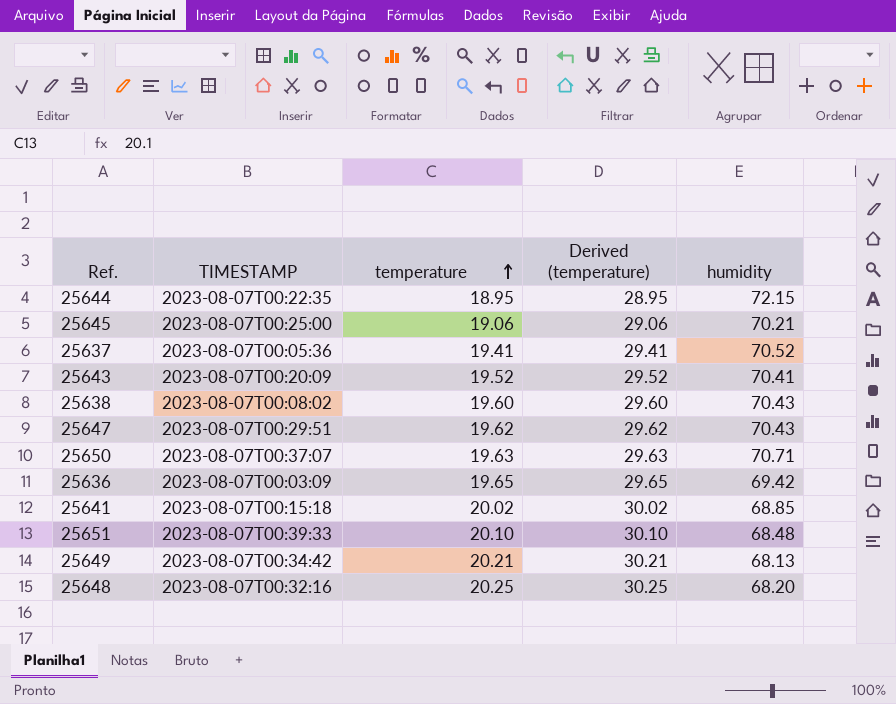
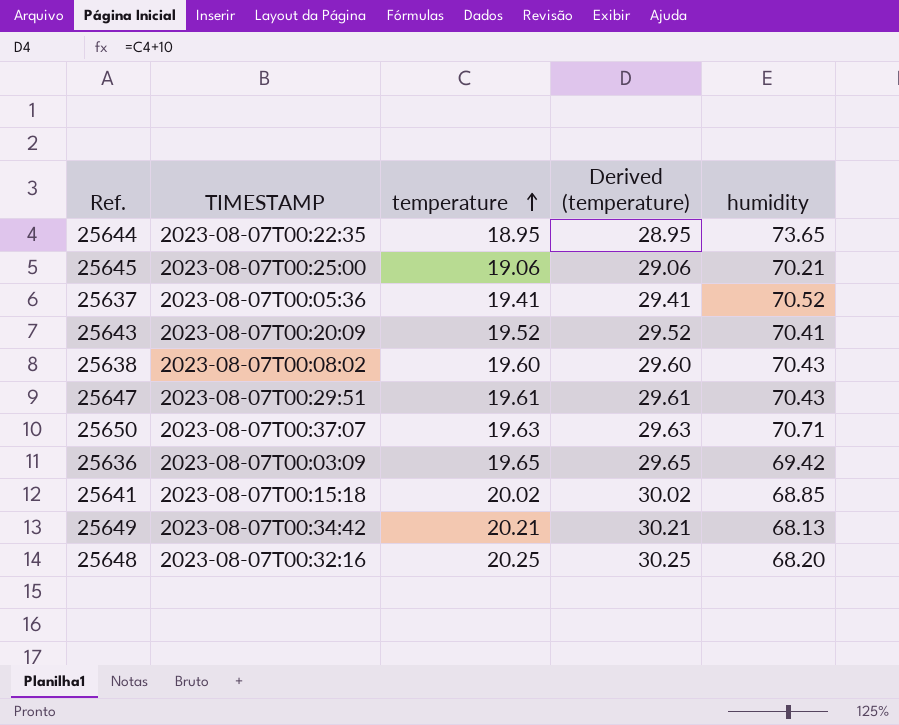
row 25651: 2023-08-07T00:39:33 | 20.10 | 30.10 | 68.48 -> none
25644 | humidity: 72.15 -> 73.65
25647 | temperature: 19.62 -> 19.61
25647 | Derived (temperature): 29.62 -> 29.61

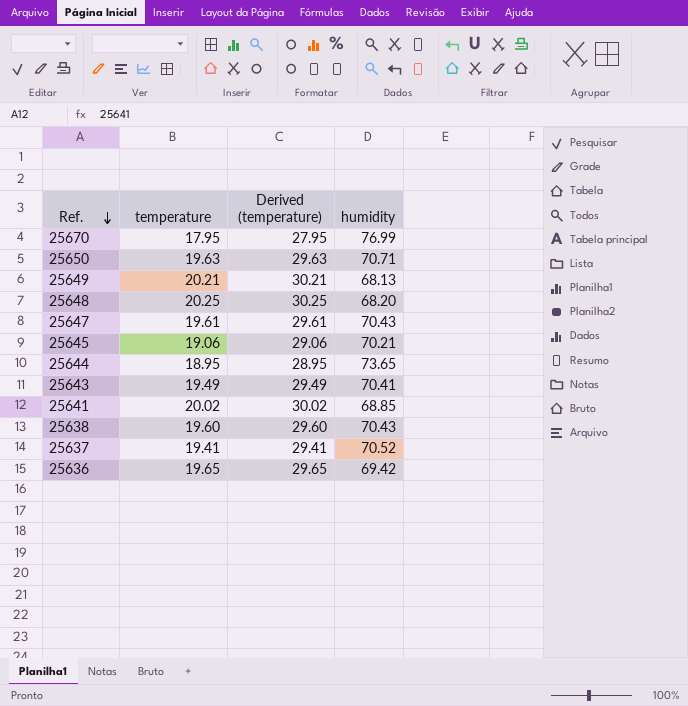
row order: temperature ascending -> Ref. descending
column TIMESTAMP | position: 2 -> none
row 25670: none -> 17.95 | 27.95 | 76.99
25643 | temperature: 19.52 -> 19.49
25643 | Derived (temperature): 29.52 -> 29.49

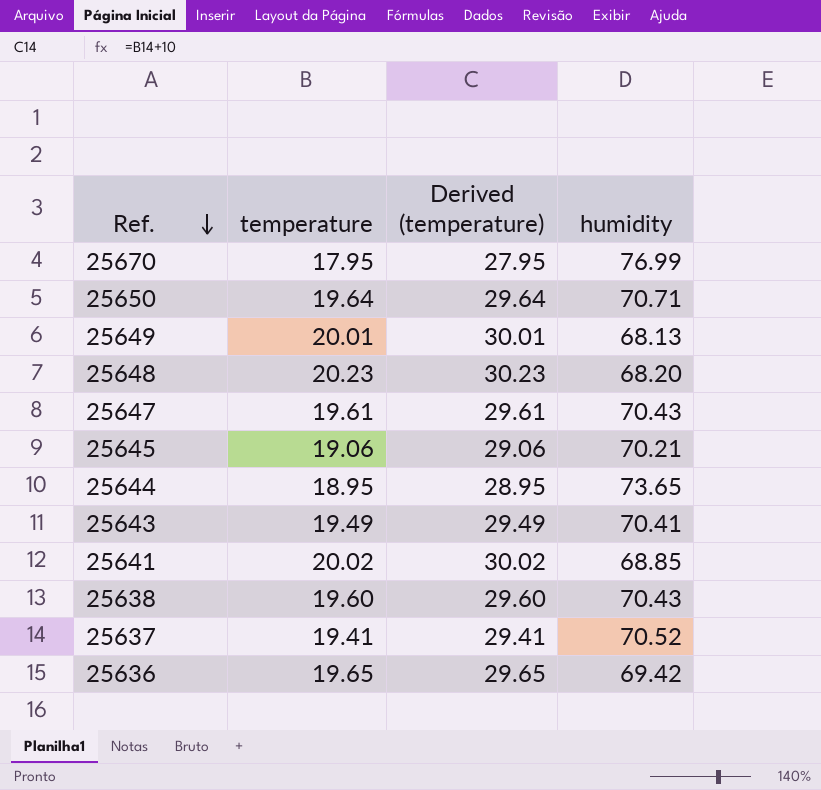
25650 | temperature: 19.63 -> 19.64
25650 | Derived (temperature): 29.63 -> 29.64
25649 | temperature: 20.21 -> 20.01
25649 | Derived (temperature): 30.21 -> 30.01
25648 | temperature: 20.25 -> 20.23
25648 | Derived (temperature): 30.25 -> 30.23

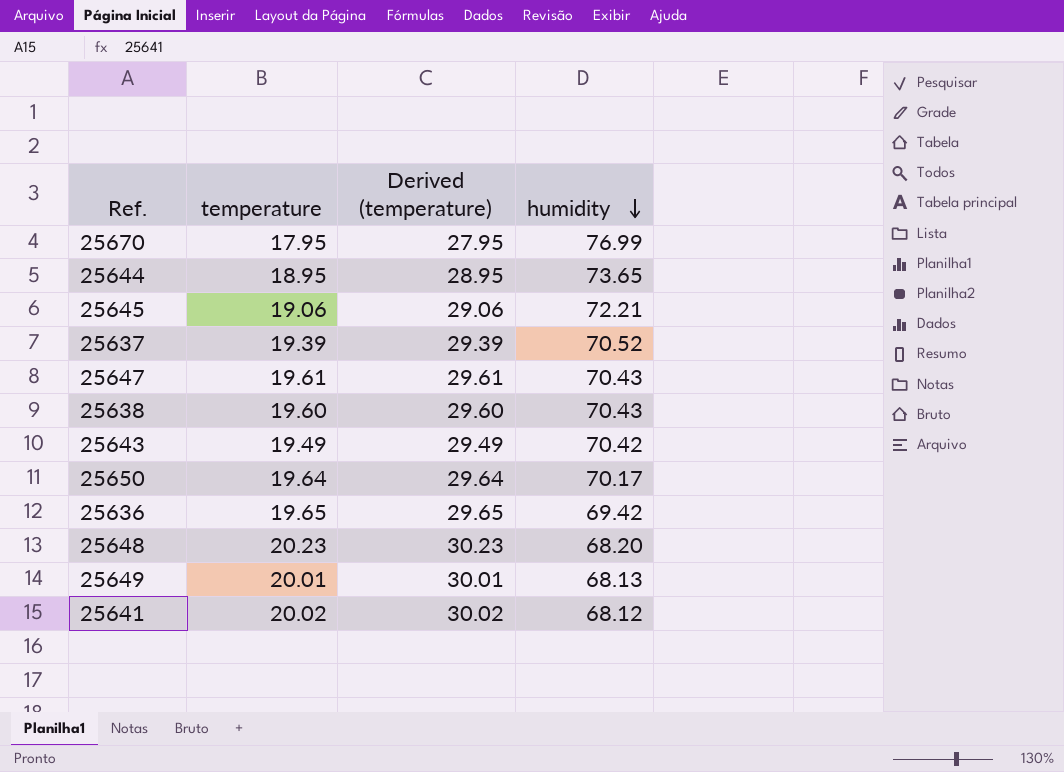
row order: Ref. descending -> humidity descending
25645 | humidity: 70.21 -> 72.21
25637 | temperature: 19.41 -> 19.39
25637 | Derived (temperature): 29.41 -> 29.39
25643 | humidity: 70.41 -> 70.42
25650 | humidity: 70.71 -> 70.17
25641 | humidity: 68.85 -> 68.12

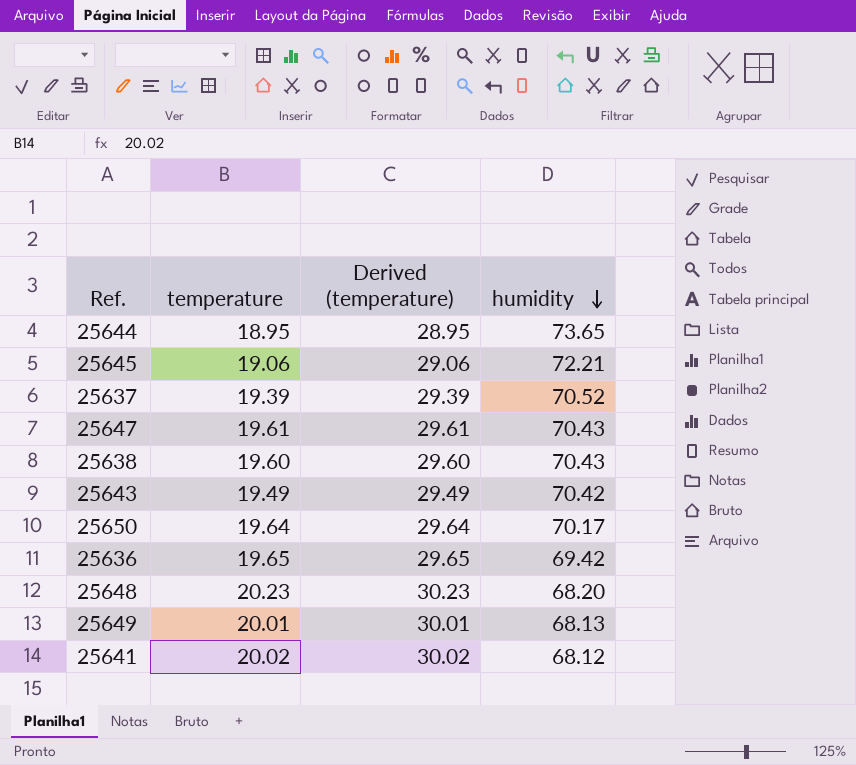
row 25670: 17.95 | 27.95 | 76.99 -> none

